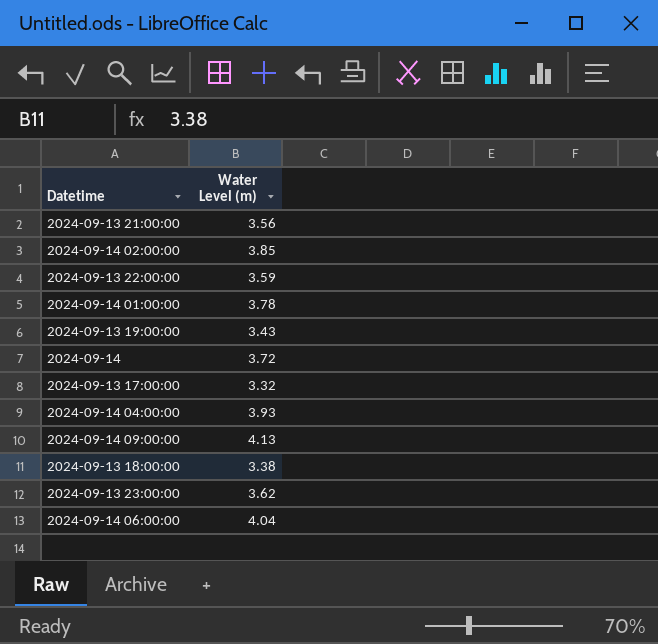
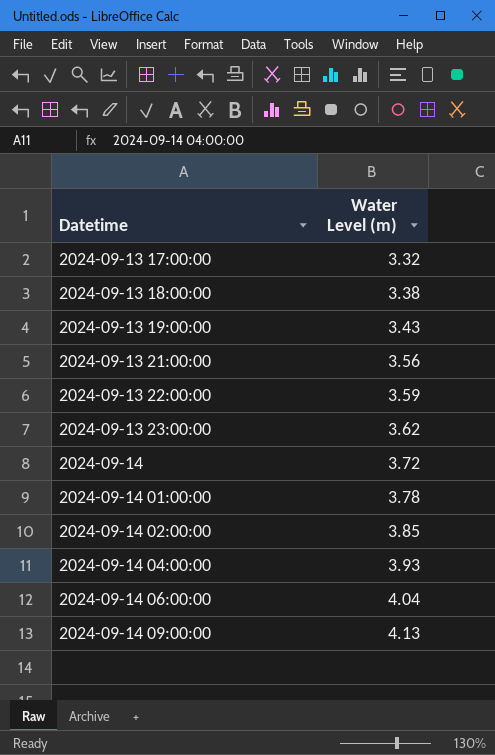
row order: none -> Datetime ascending

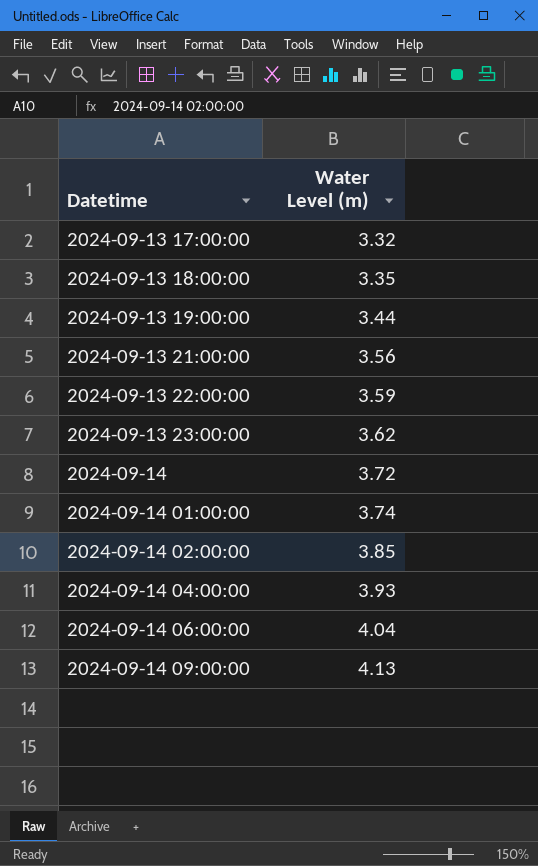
2024-09-13 18:00:00 | Water Level (m): 3.38 -> 3.35
2024-09-13 19:00:00 | Water Level (m): 3.43 -> 3.44
2024-09-14 01:00:00 | Water Level (m): 3.78 -> 3.74

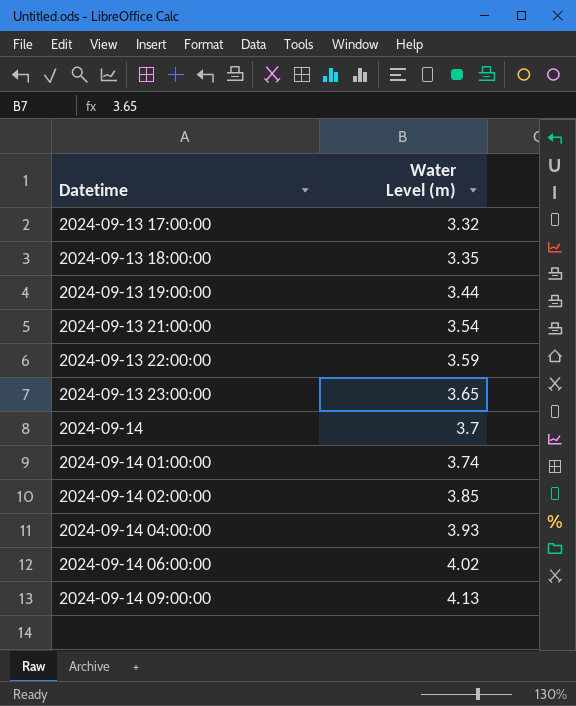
2024-09-13 21:00:00 | Water Level (m): 3.56 -> 3.54
2024-09-13 23:00:00 | Water Level (m): 3.62 -> 3.65
2024-09-14 | Water Level (m): 3.72 -> 3.7
2024-09-14 06:00:00 | Water Level (m): 4.04 -> 4.02

